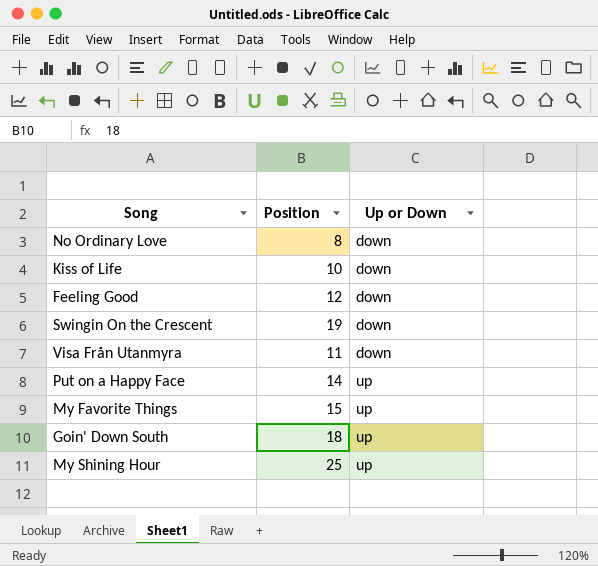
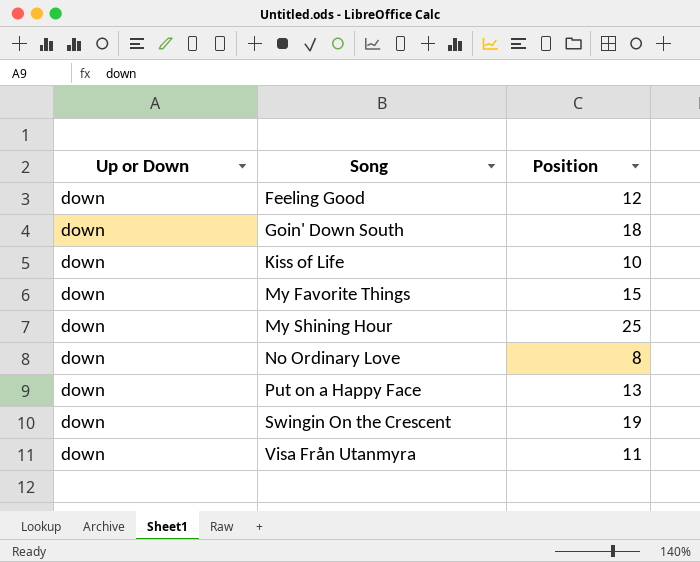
row order: Up or Down ascending -> Song ascending
column Up or Down | position: 3 -> 1
Goin' Down South | Up or Down: up -> down
My Favorite Things | Up or Down: up -> down
My Shining Hour | Up or Down: up -> down
Put on a Happy Face | Up or Down: up -> down
Put on a Happy Face | Position: 14 -> 13

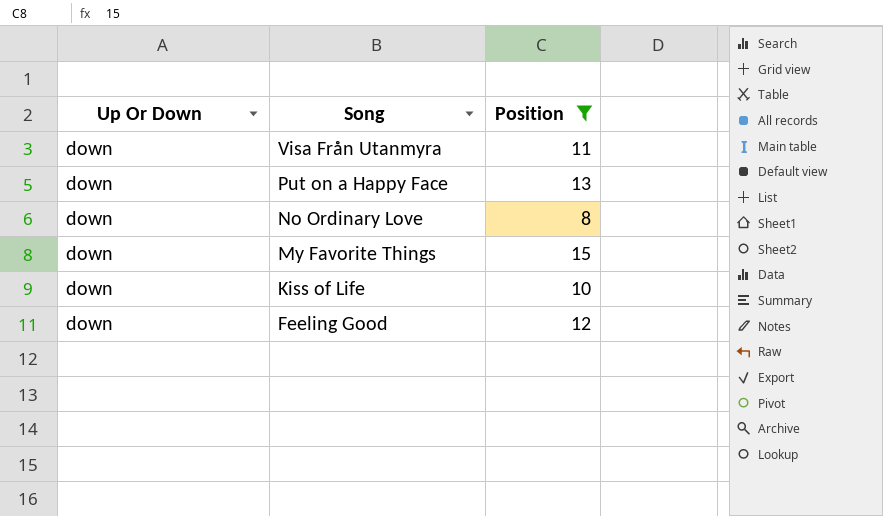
filter: none -> Position <= 15
row order: Song ascending -> Song descending
column name: Up or Down -> Up Or Down

